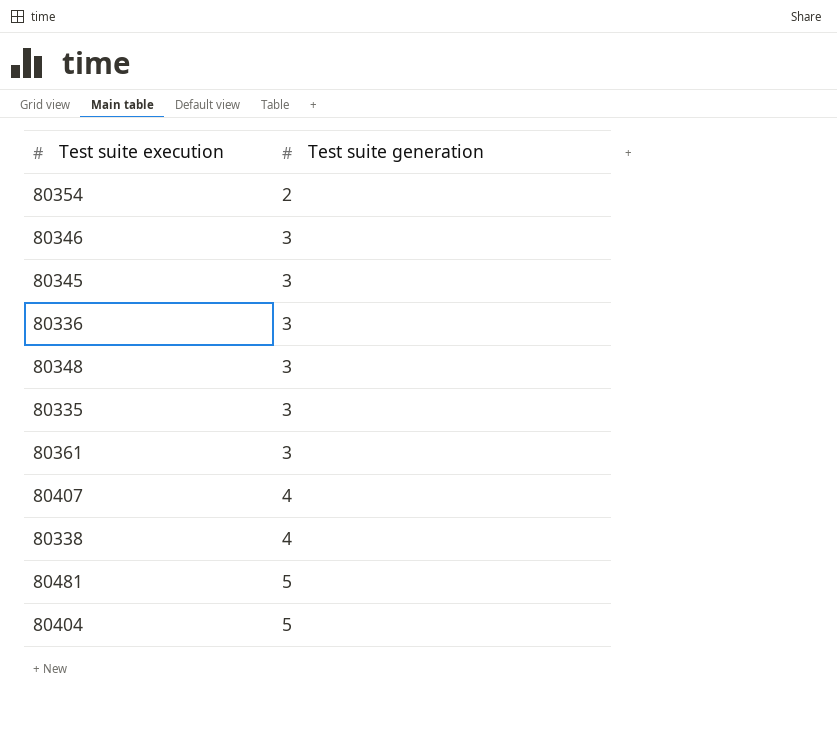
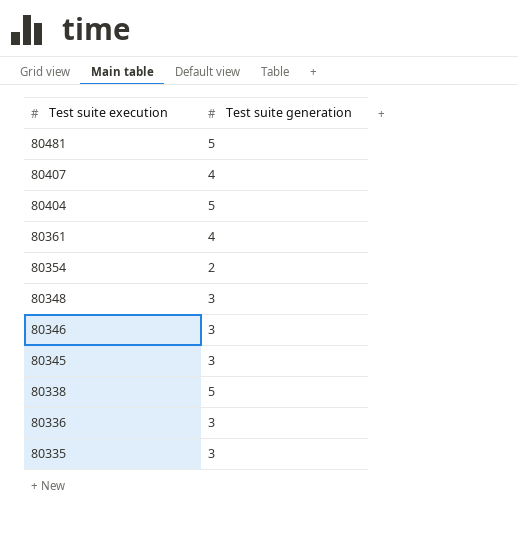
row order: Test suite generation ascending -> Test suite execution descending
80361 | Test suite generation: 3 -> 4
80338 | Test suite generation: 4 -> 5

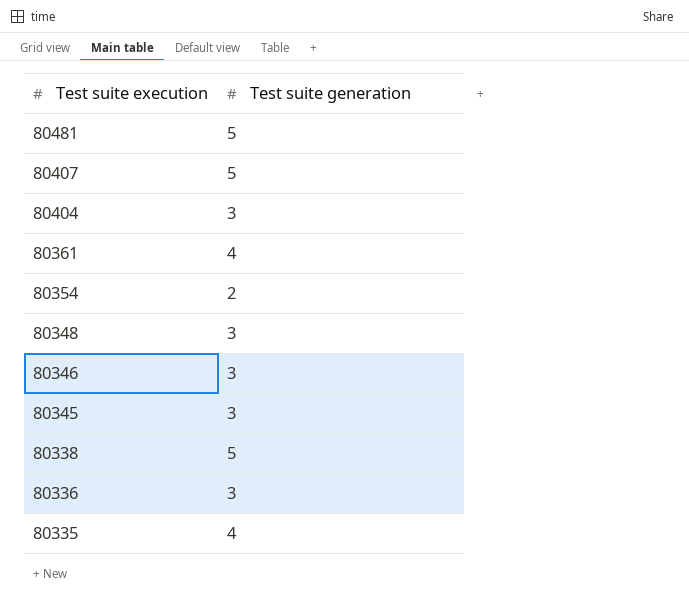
80407 | Test suite generation: 4 -> 5
80404 | Test suite generation: 5 -> 3
80335 | Test suite generation: 3 -> 4

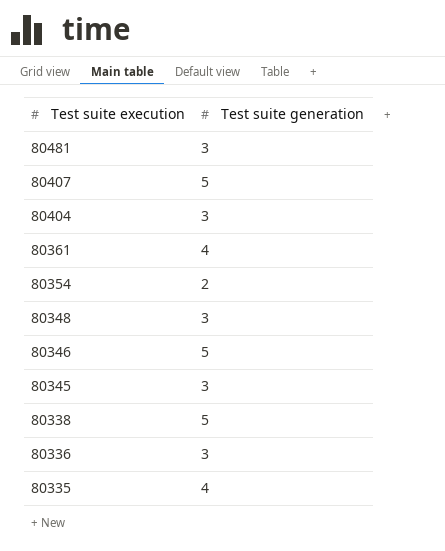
80481 | Test suite generation: 5 -> 3
80346 | Test suite generation: 3 -> 5

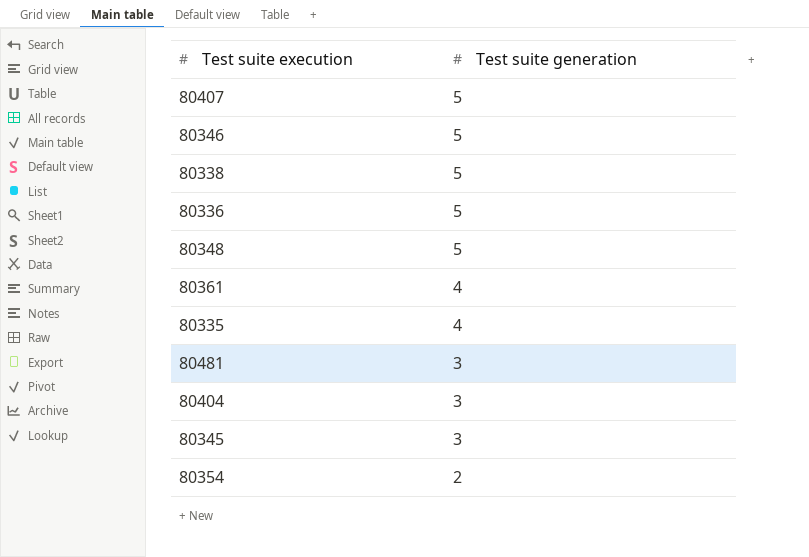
row order: Test suite execution descending -> Test suite generation descending
80336 | Test suite generation: 3 -> 5
80348 | Test suite generation: 3 -> 5

